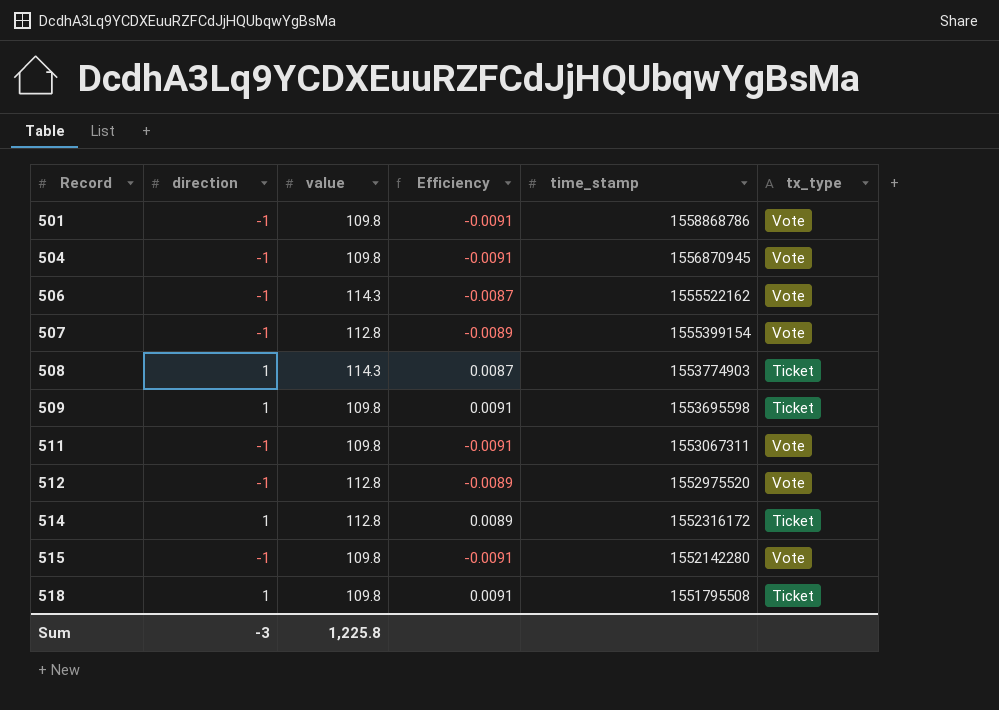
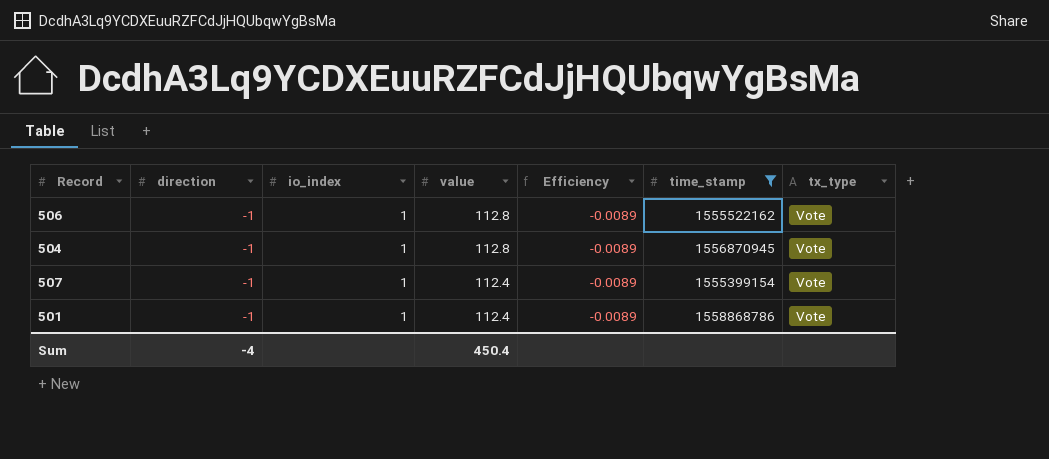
filter: none -> time_stamp >= 1555399154
row order: Record ascending -> value descending
column io_index | position: none -> 3
506 | value: 114.3 -> 112.8
506 | Efficiency: -0.0087 -> -0.0089
504 | value: 109.8 -> 112.8
504 | Efficiency: -0.0091 -> -0.0089
507 | value: 112.8 -> 112.4
501 | value: 109.8 -> 112.4
501 | Efficiency: -0.0091 -> -0.0089
Sum | direction: -3 -> -4
Sum | value: 1,225.8 -> 450.4

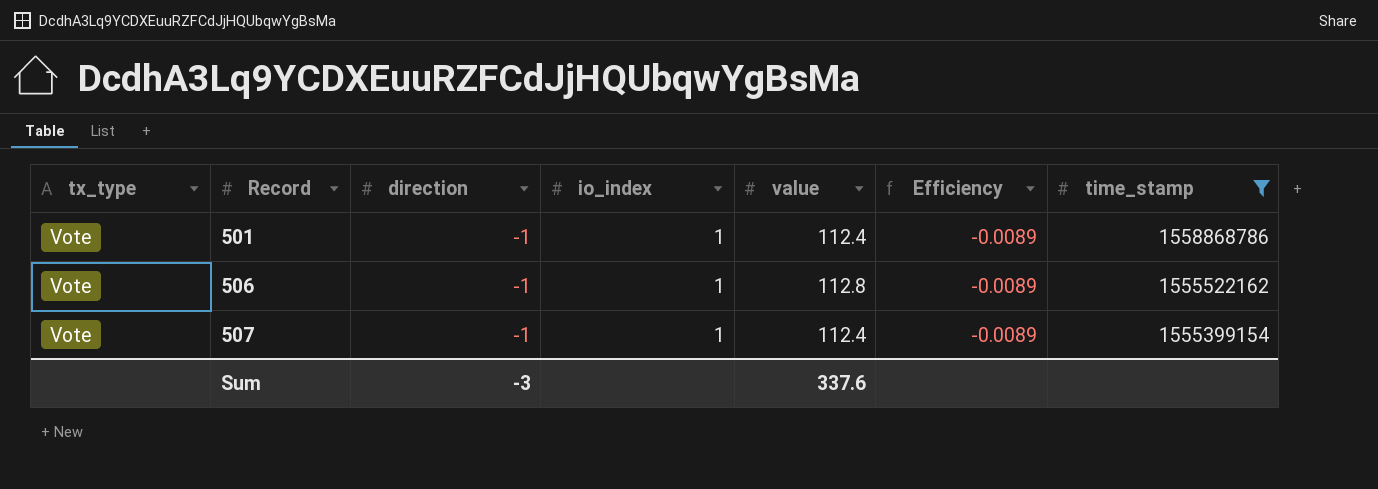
row order: value descending -> Record ascending
column tx_type | position: 7 -> 1
row 504: -1 | 1 | 112.8 | -0.0089 | 1556870945 | Vote -> none
Sum | direction: -4 -> -3
Sum | value: 450.4 -> 337.6

